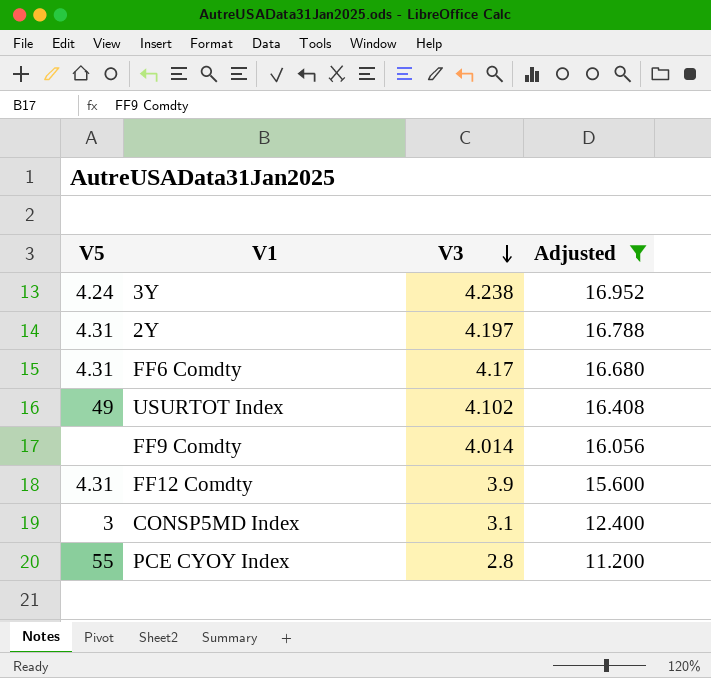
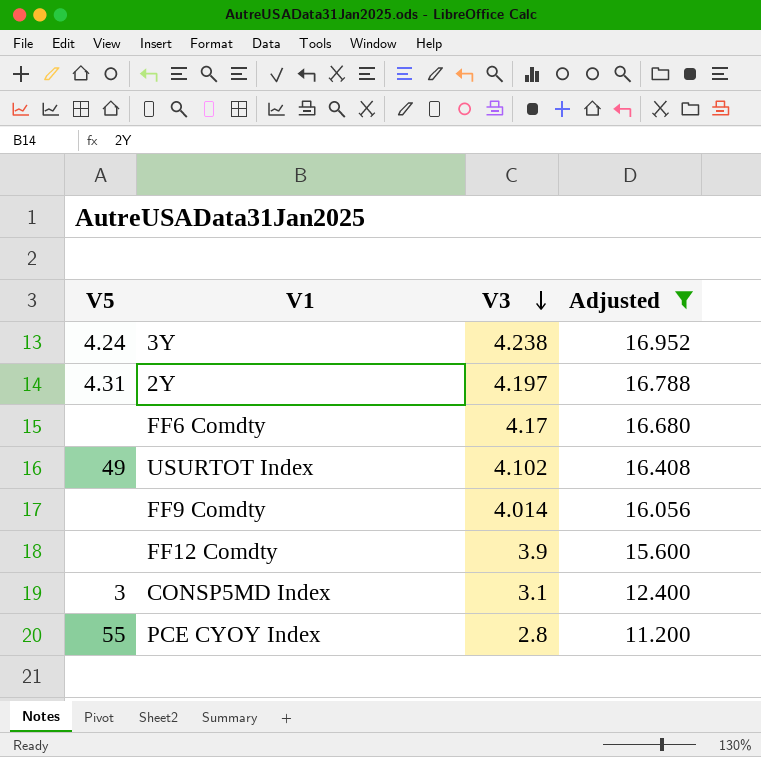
FF6 Comdty | V5: 4.31 -> none
FF12 Comdty | V5: 4.31 -> none

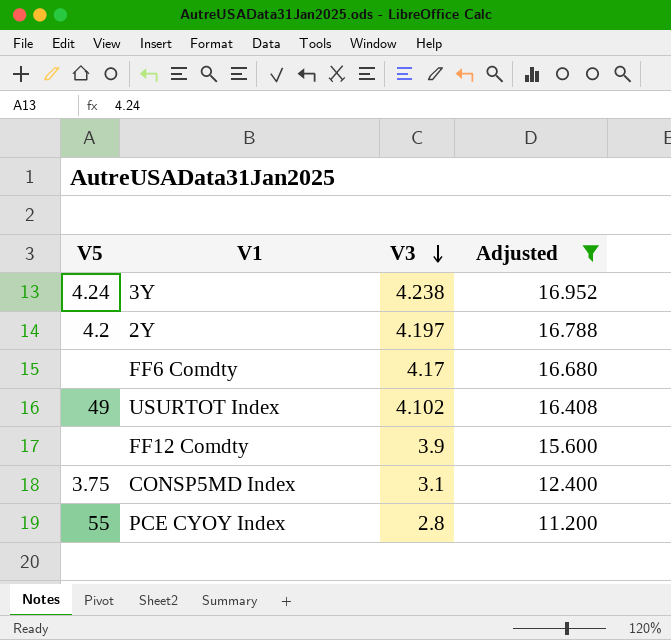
row FF9 Comdty: none | 4.014 | 16.056 -> none
2Y | V5: 4.31 -> 4.2
CONSP5MD Index | V5: 3 -> 3.75

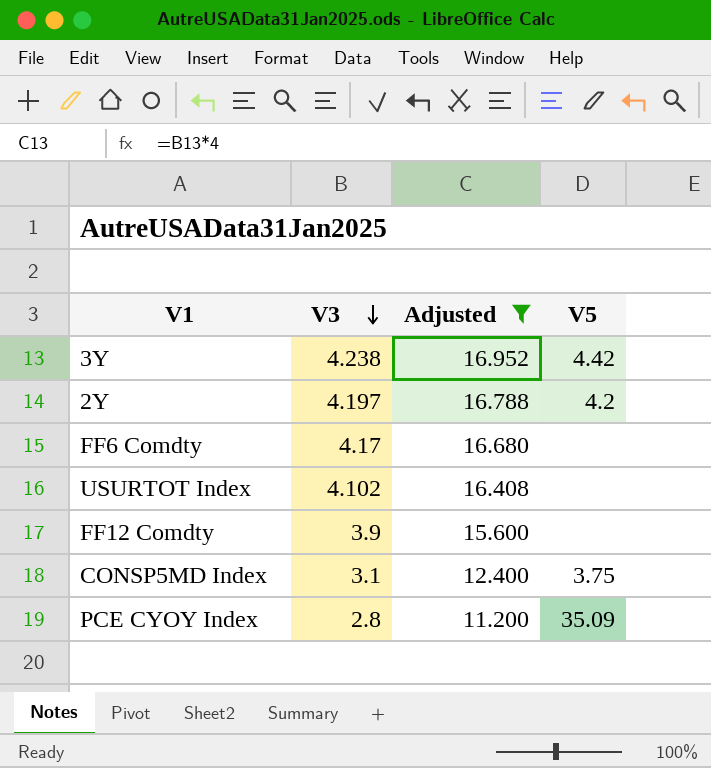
column V5 | position: 1 -> 4
3Y | V5: 4.24 -> 4.42
USURTOT Index | V5: 49 -> none
PCE CYOY Index | V5: 55 -> 35.09

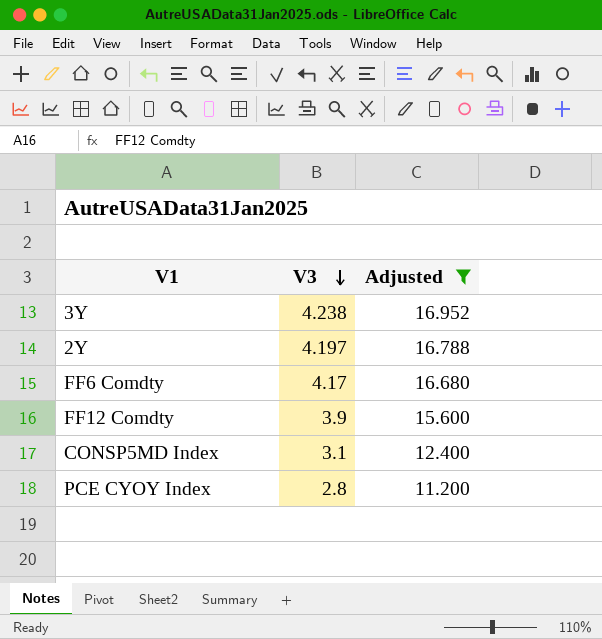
column V5 | position: 4 -> none
row USURTOT Index: 4.102 | 16.408 | none -> none

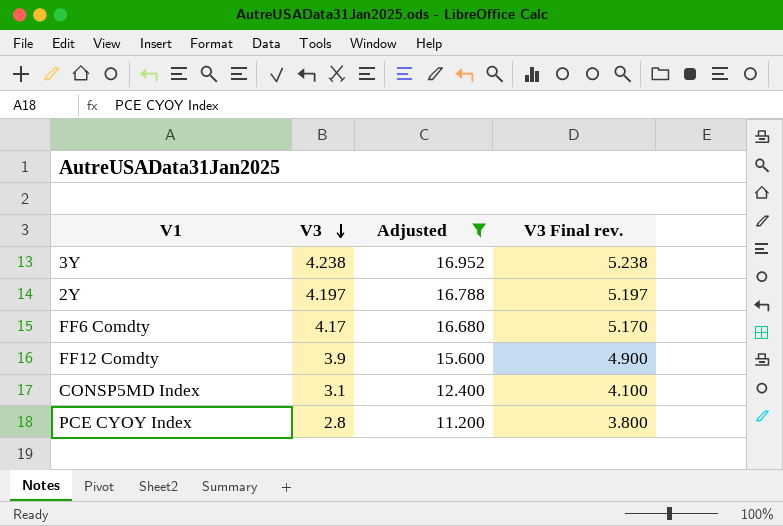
column V3 Final rev. | formula: none -> [V3] + 1

